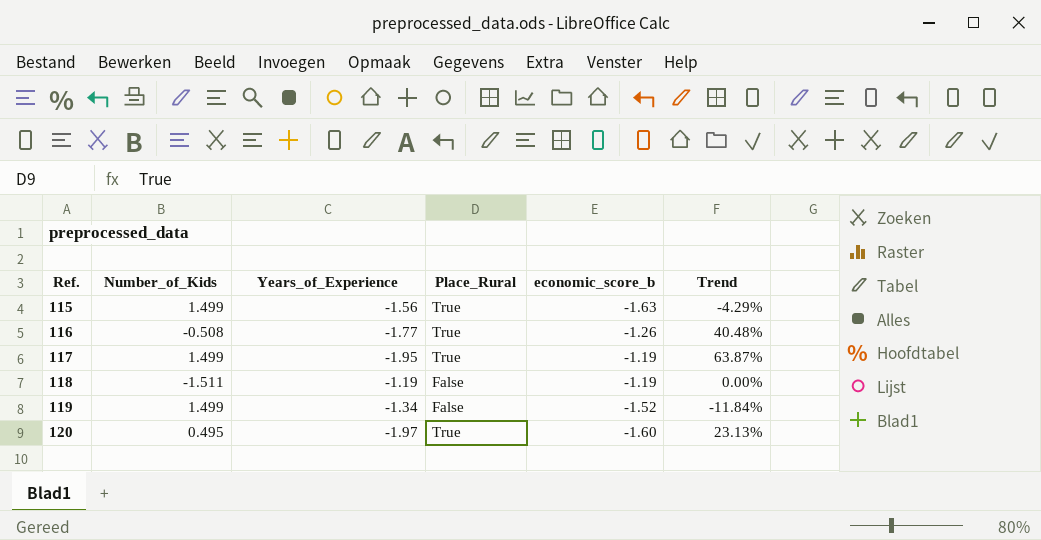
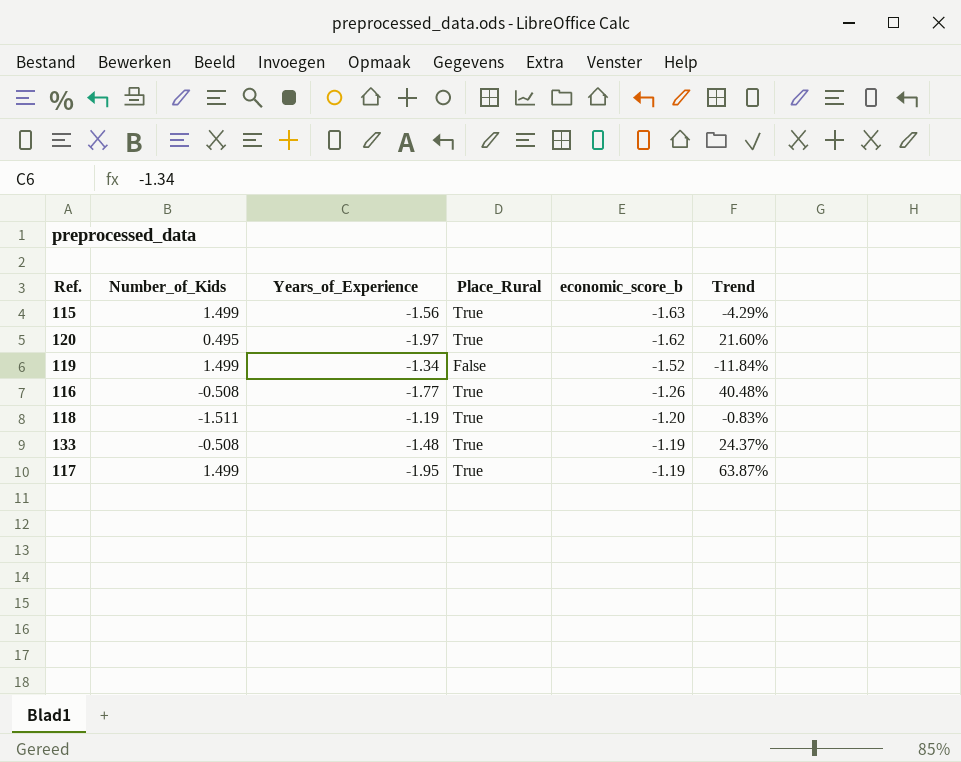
row order: Ref. ascending -> economic_score_b ascending
120 | economic_score_b: -1.60 -> -1.62
120 | Trend: 23.13% -> 21.60%
118 | Place_Rural: False -> True
118 | economic_score_b: -1.19 -> -1.20
118 | Trend: 0.00% -> -0.83%
row 133: none -> -0.508 | -1.48 | True | -1.19 | 24.37%

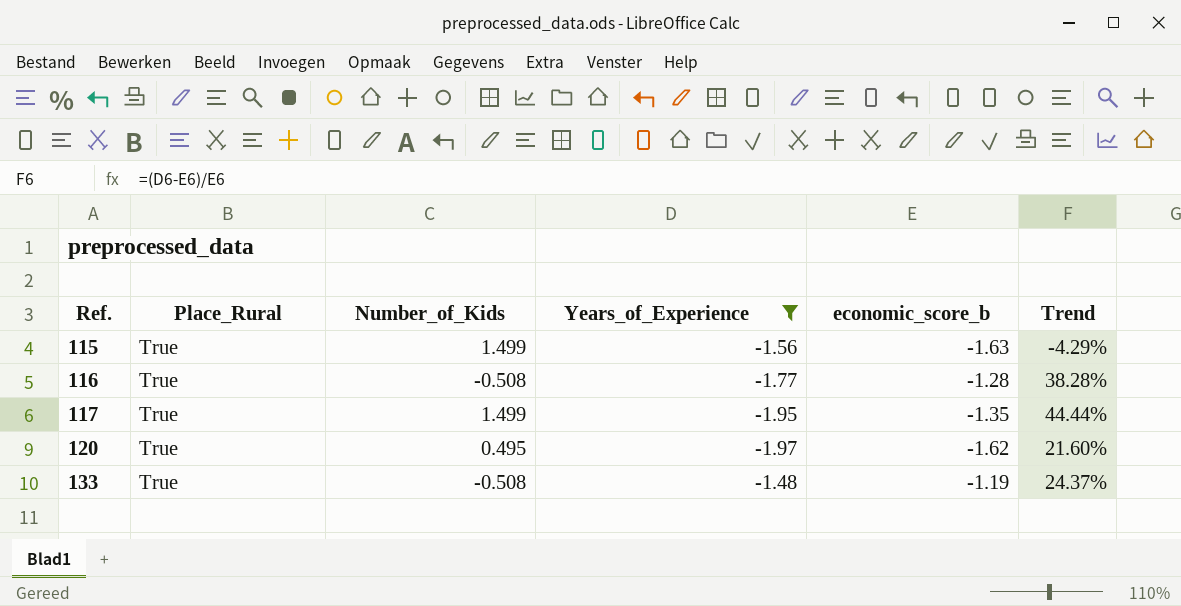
filter: none -> Years_of_Experience <= -1.48
row order: economic_score_b ascending -> Ref. ascending
column Place_Rural | position: 4 -> 2
116 | economic_score_b: -1.26 -> -1.28
116 | Trend: 40.48% -> 38.28%
117 | economic_score_b: -1.19 -> -1.35
117 | Trend: 63.87% -> 44.44%

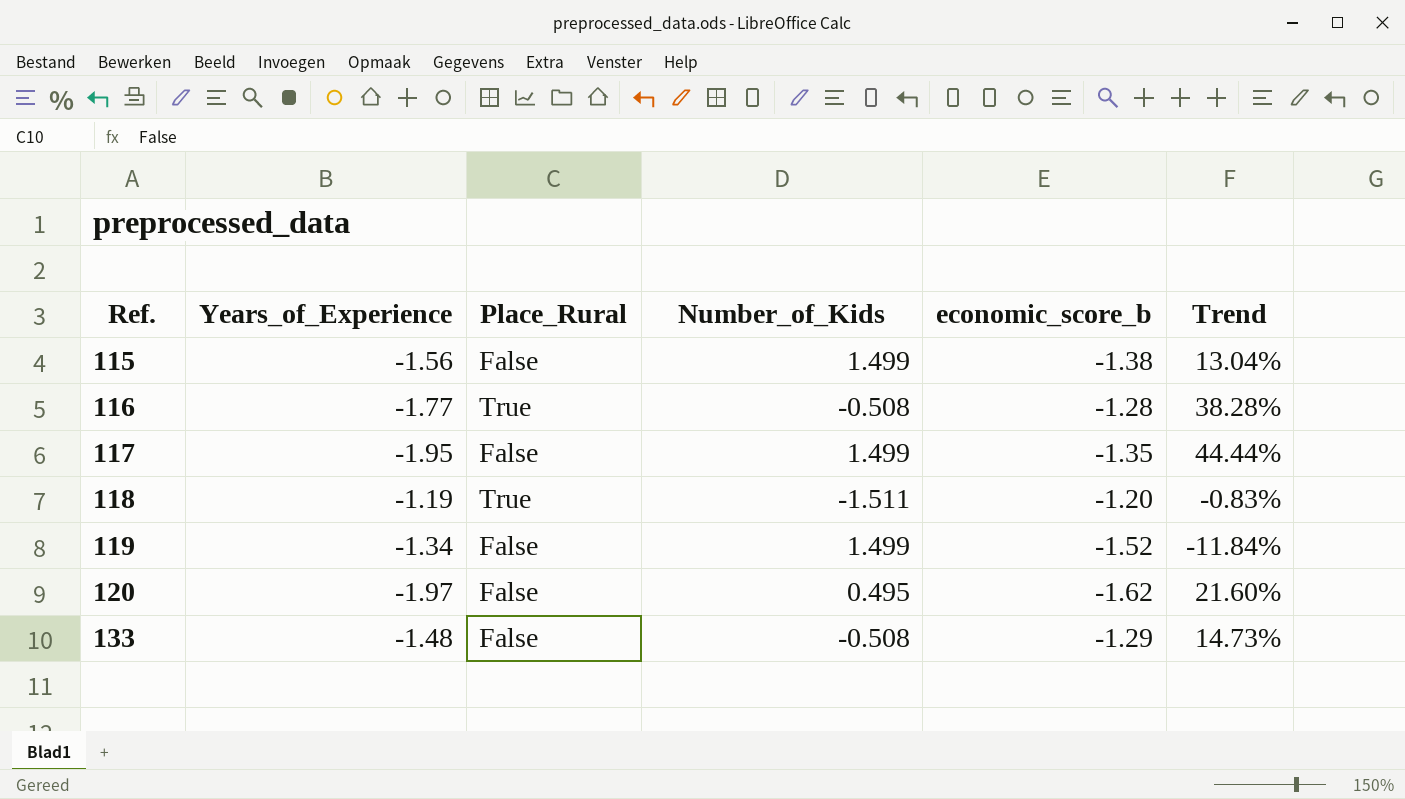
filter: Years_of_Experience <= -1.48 -> none
column Years_of_Experience | position: 4 -> 2
115 | Place_Rural: True -> False
115 | economic_score_b: -1.63 -> -1.38
115 | Trend: -4.29% -> 13.04%
117 | Place_Rural: True -> False
120 | Place_Rural: True -> False
133 | Place_Rural: True -> False
133 | economic_score_b: -1.19 -> -1.29
133 | Trend: 24.37% -> 14.73%

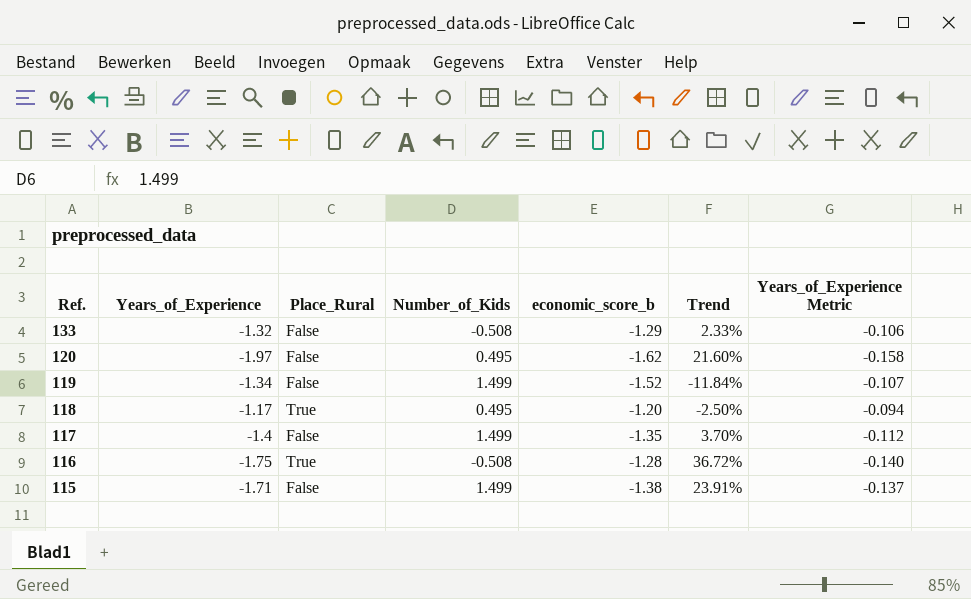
row order: Ref. ascending -> Ref. descending
column Years_of_Experience Metric | formula: none -> [Years_of_Experience] * 0.08
133 | Years_of_Experience: -1.48 -> -1.32
133 | Trend: 14.73% -> 2.33%
118 | Years_of_Experience: -1.19 -> -1.17
118 | Number_of_Kids: -1.511 -> 0.495
118 | Trend: -0.83% -> -2.50%
117 | Years_of_Experience: -1.95 -> -1.4
117 | Trend: 44.44% -> 3.70%
116 | Years_of_Experience: -1.77 -> -1.75
116 | Trend: 38.28% -> 36.72%
115 | Years_of_Experience: -1.56 -> -1.71
115 | Trend: 13.04% -> 23.91%

